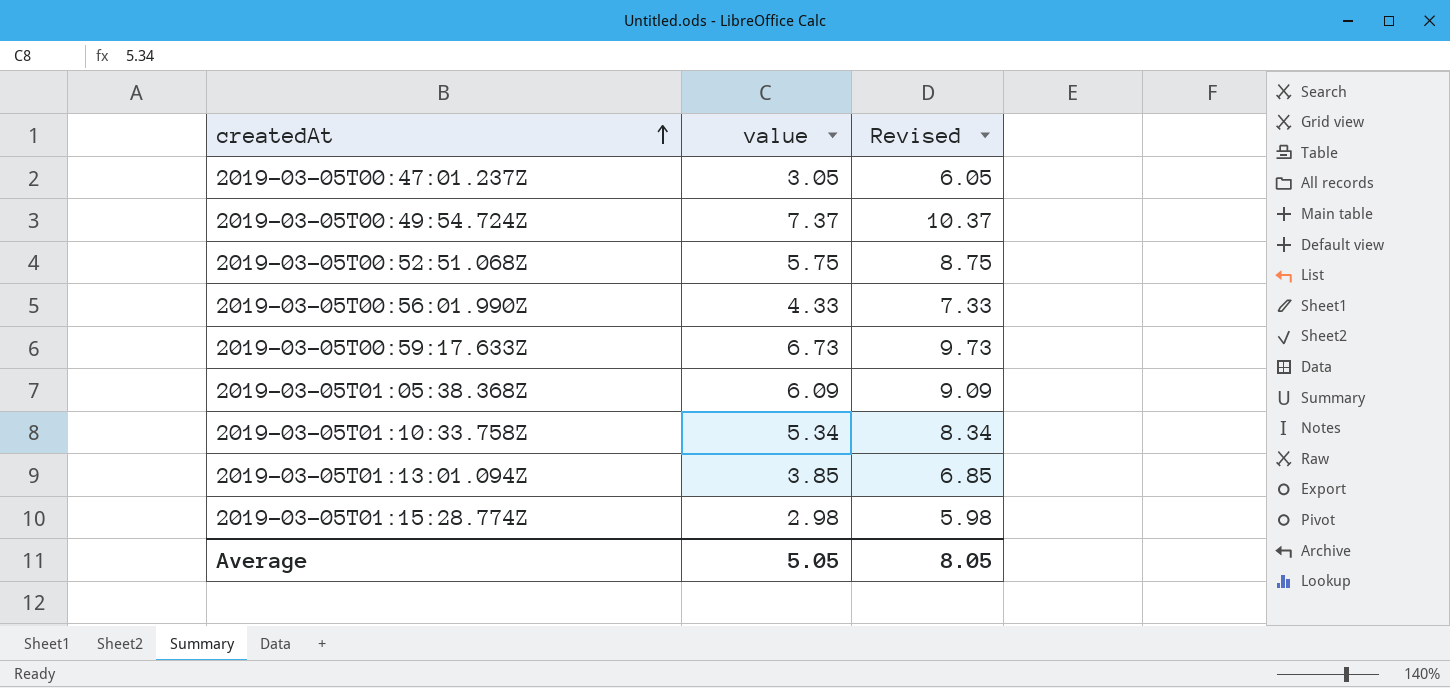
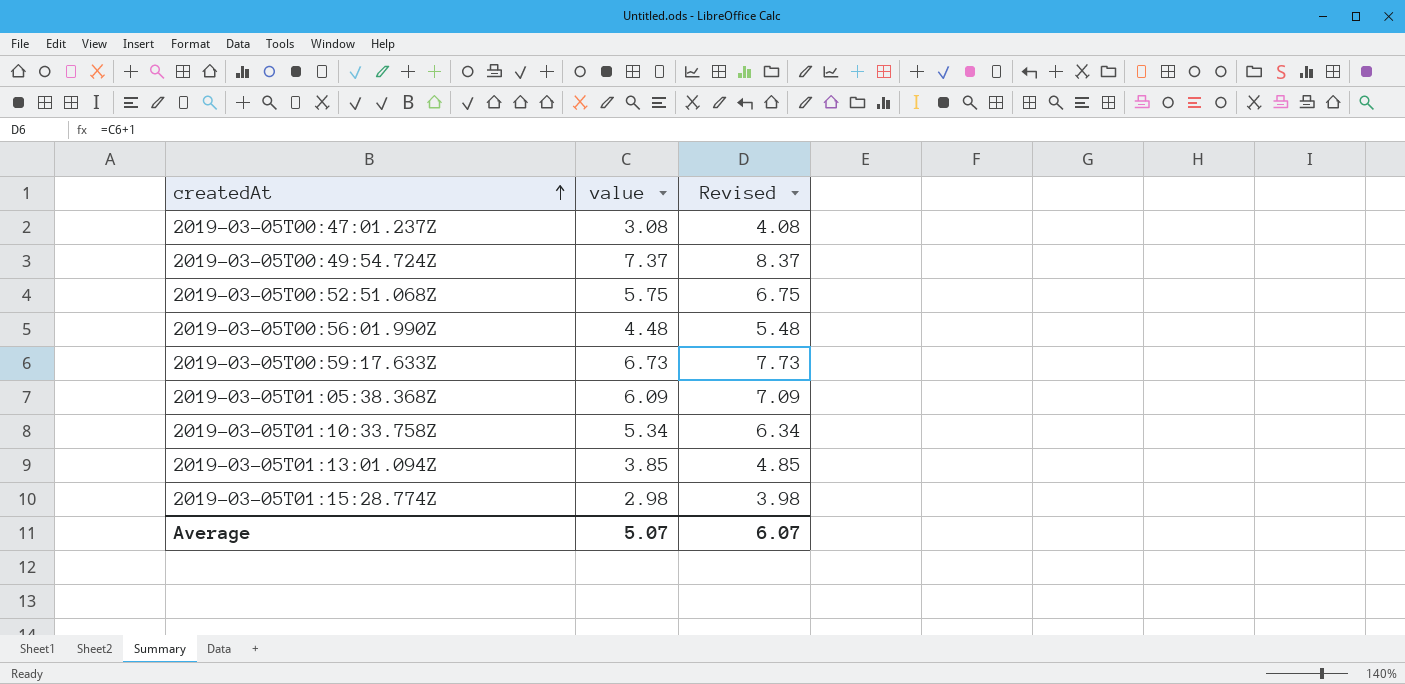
column Revised | formula: [value] + 3 -> [value] + 1
2019-03-05T00:47:01.237Z | value: 3.05 -> 3.08
2019-03-05T00:56:01.990Z | value: 4.33 -> 4.48
Average | value: 5.05 -> 5.07
Average | Revised: 8.05 -> 6.07

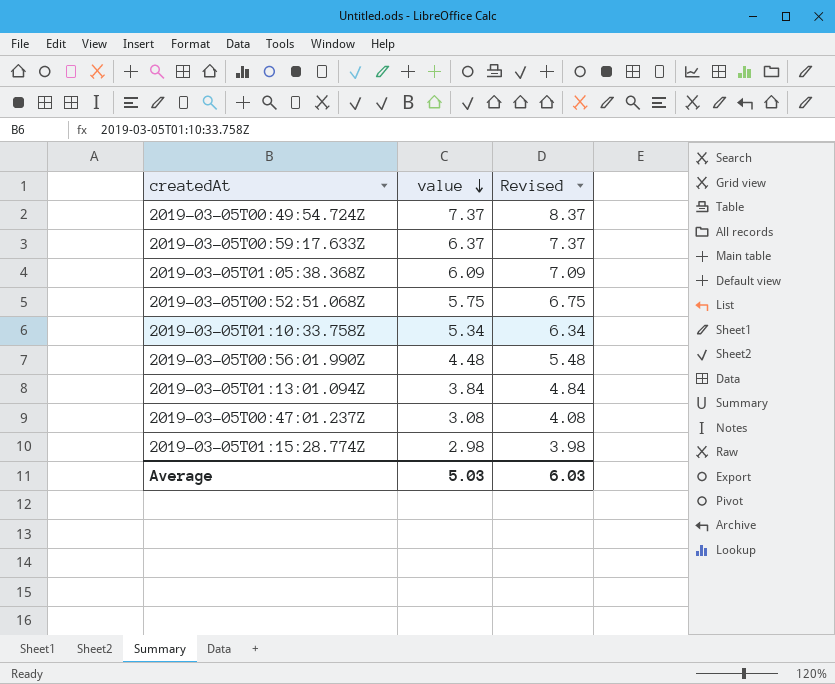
row order: createdAt ascending -> value descending
2019-03-05T00:59:17.633Z | value: 6.73 -> 6.37
2019-03-05T00:59:17.633Z | Revised: 7.73 -> 7.37
2019-03-05T01:13:01.094Z | value: 3.85 -> 3.84
2019-03-05T01:13:01.094Z | Revised: 4.85 -> 4.84
Average | value: 5.07 -> 5.03
Average | Revised: 6.07 -> 6.03

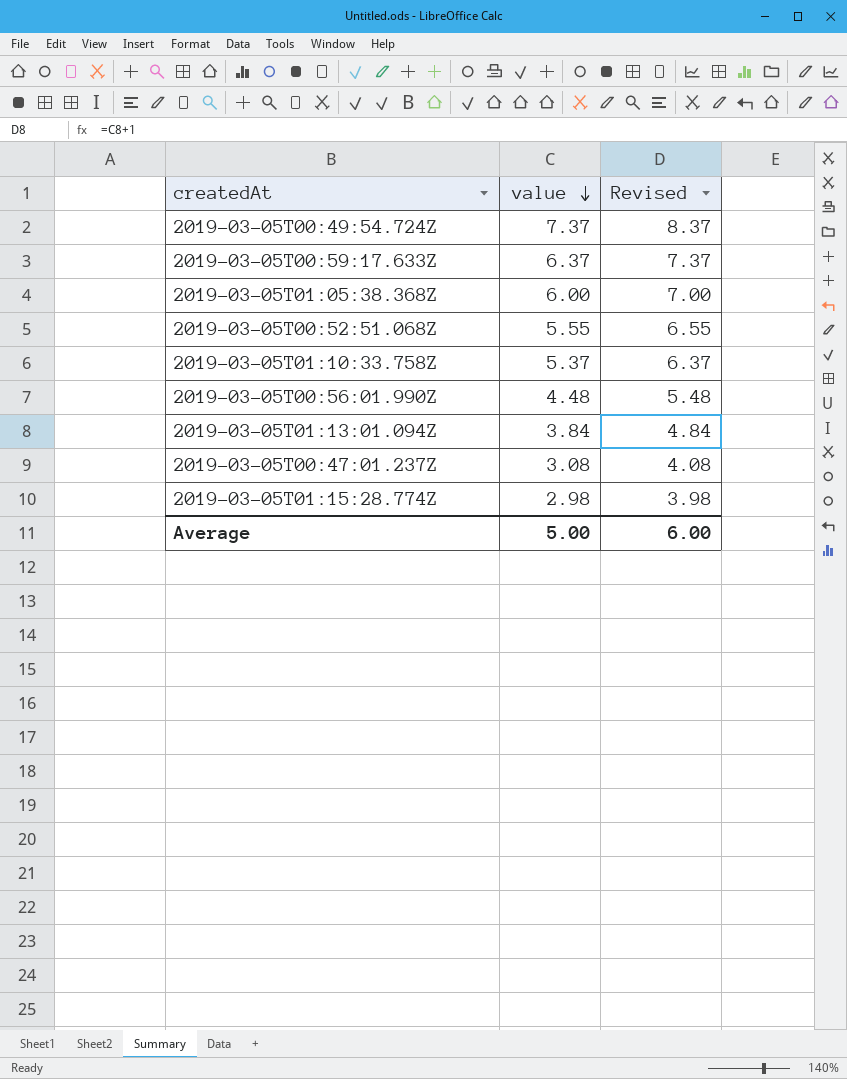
2019-03-05T01:05:38.368Z | value: 6.09 -> 6.00
2019-03-05T01:05:38.368Z | Revised: 7.09 -> 7.00
2019-03-05T00:52:51.068Z | value: 5.75 -> 5.55
2019-03-05T00:52:51.068Z | Revised: 6.75 -> 6.55
2019-03-05T01:10:33.758Z | value: 5.34 -> 5.37
2019-03-05T01:10:33.758Z | Revised: 6.34 -> 6.37
Average | value: 5.03 -> 5.00
Average | Revised: 6.03 -> 6.00

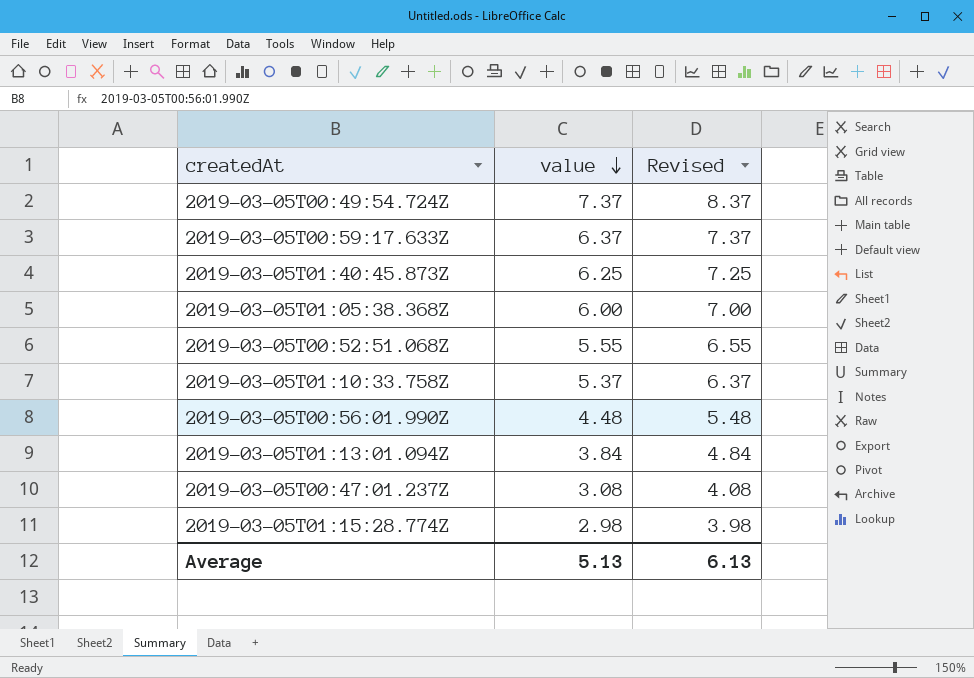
row 2019-03-05T01:40:45.873Z: none -> 6.25 | 7.25
Average | value: 5.00 -> 5.13
Average | Revised: 6.00 -> 6.13

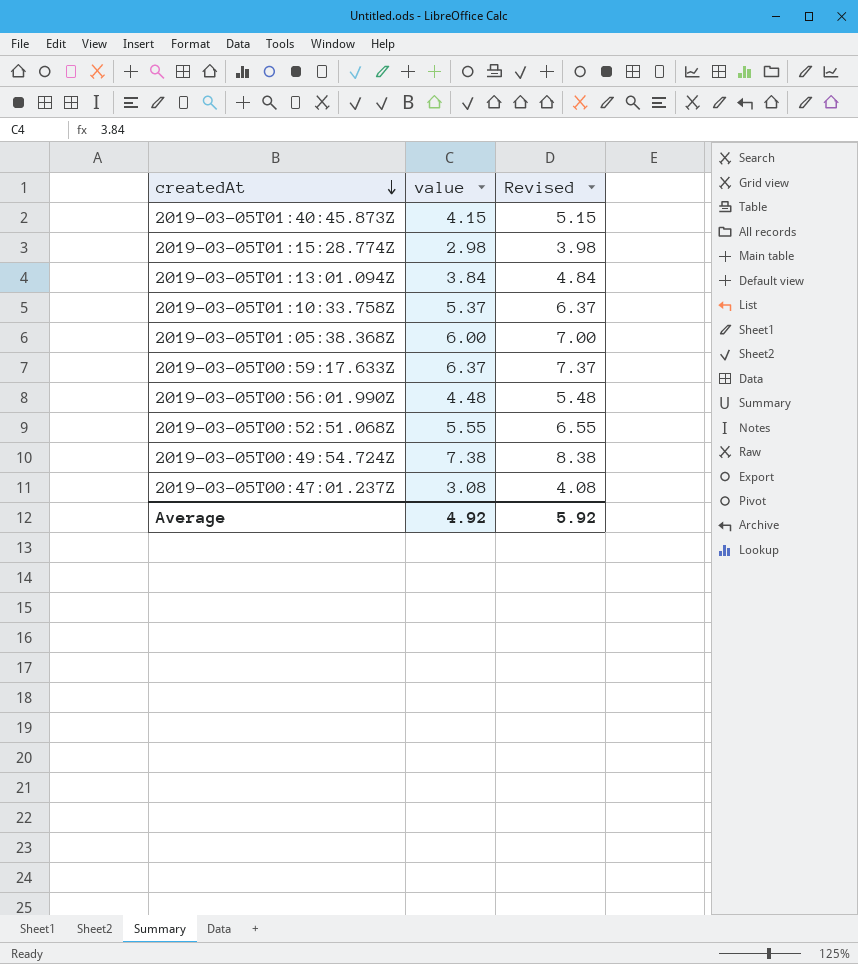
row order: value descending -> createdAt descending
2019-03-05T01:40:45.873Z | value: 6.25 -> 4.15
2019-03-05T01:40:45.873Z | Revised: 7.25 -> 5.15
2019-03-05T00:49:54.724Z | value: 7.37 -> 7.38
2019-03-05T00:49:54.724Z | Revised: 8.37 -> 8.38
Average | value: 5.13 -> 4.92
Average | Revised: 6.13 -> 5.92

